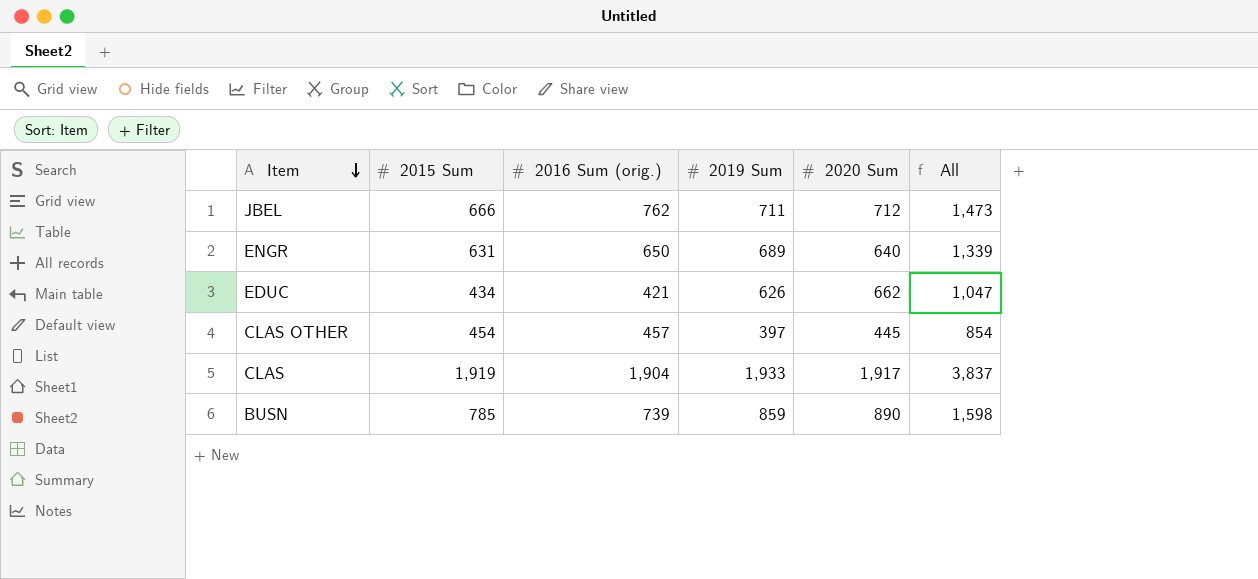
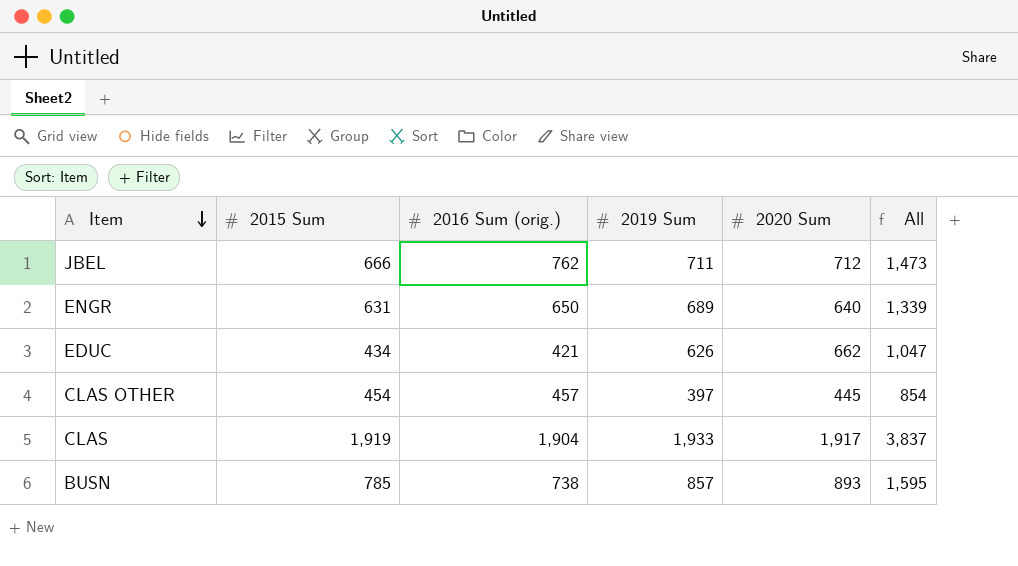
BUSN | 2016 Sum (orig.): 739 -> 738
BUSN | 2019 Sum: 859 -> 857
BUSN | 2020 Sum: 890 -> 893
BUSN | All: 1,598 -> 1,595

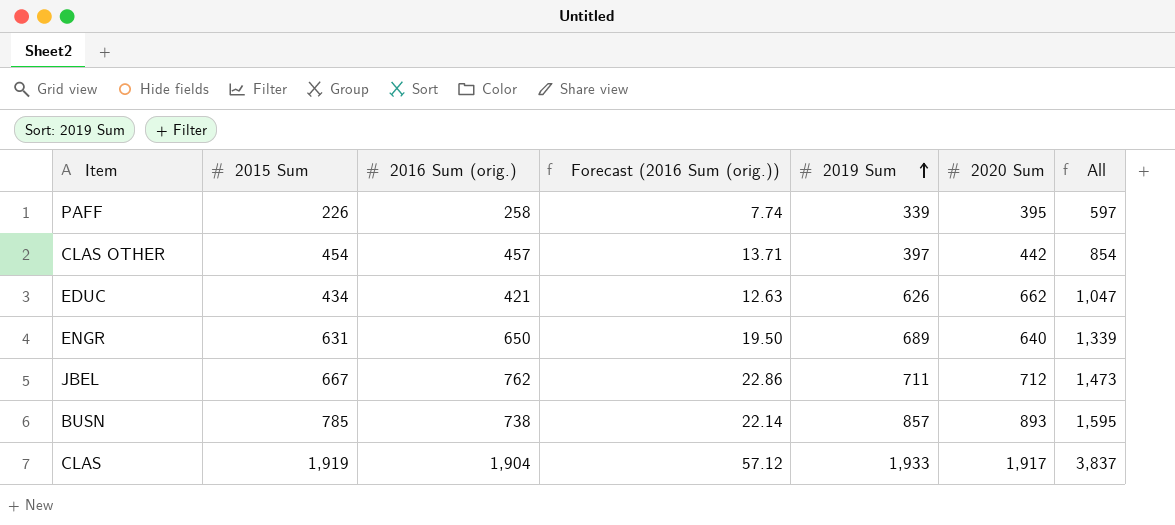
row order: Item descending -> 2019 Sum ascending
column Forecast (2016 Sum (orig.)) | formula: none -> [2016 Sum (orig.)] * 0.03
row PAFF: none -> 226 | 258 | 7.74 | 339 | 395 | 597
CLAS OTHER | 2020 Sum: 445 -> 442
JBEL | 2015 Sum: 666 -> 667

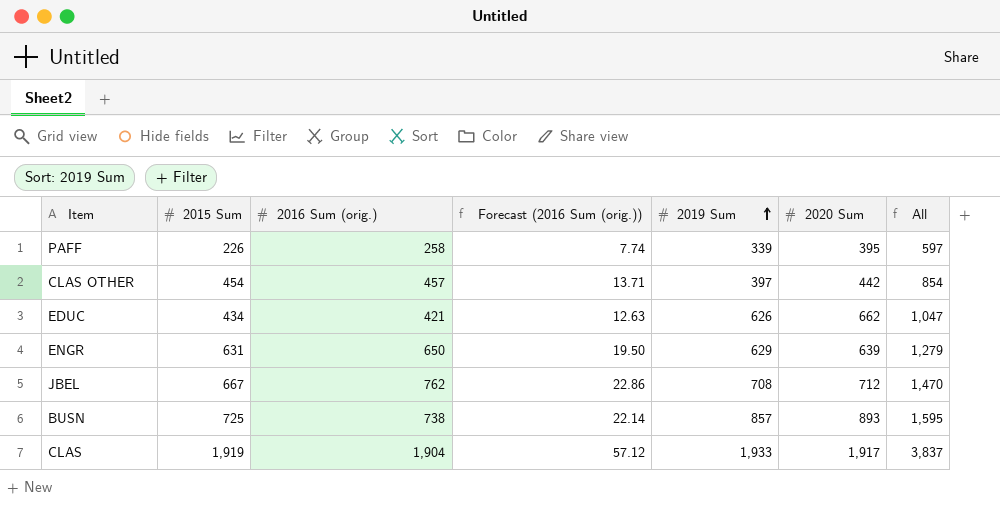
ENGR | 2019 Sum: 689 -> 629
ENGR | 2020 Sum: 640 -> 639
ENGR | All: 1,339 -> 1,279
JBEL | 2019 Sum: 711 -> 708
JBEL | All: 1,473 -> 1,470
BUSN | 2015 Sum: 785 -> 725

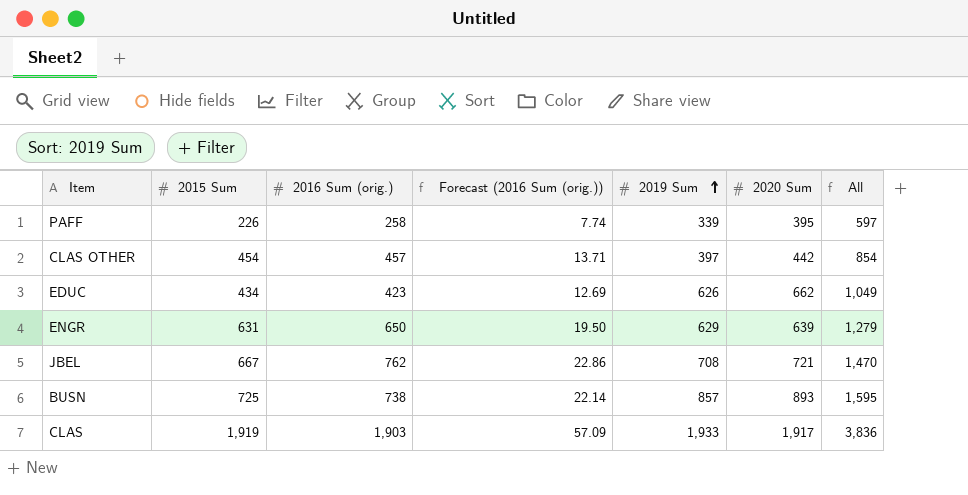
EDUC | 2016 Sum (orig.): 421 -> 423
EDUC | Forecast (2016 Sum (orig.)): 12.63 -> 12.69
EDUC | All: 1,047 -> 1,049
JBEL | 2020 Sum: 712 -> 721
CLAS | 2016 Sum (orig.): 1,904 -> 1,903
CLAS | Forecast (2016 Sum (orig.)): 57.12 -> 57.09
CLAS | All: 3,837 -> 3,836

